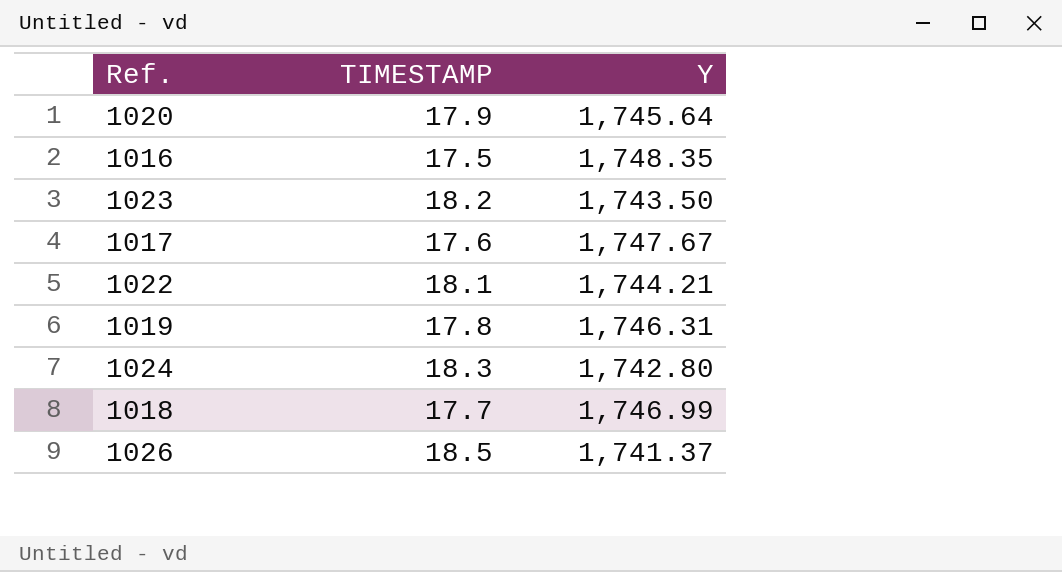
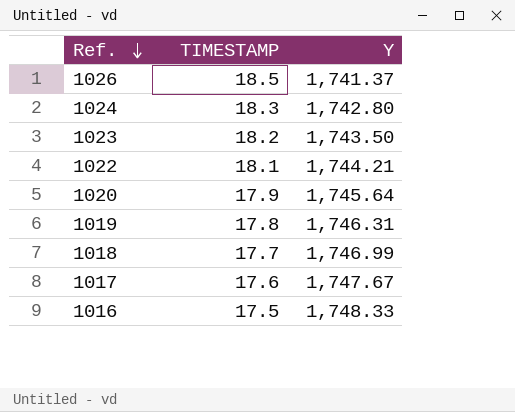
row order: none -> Ref. descending
1016 | Y: 1,748.35 -> 1,748.33

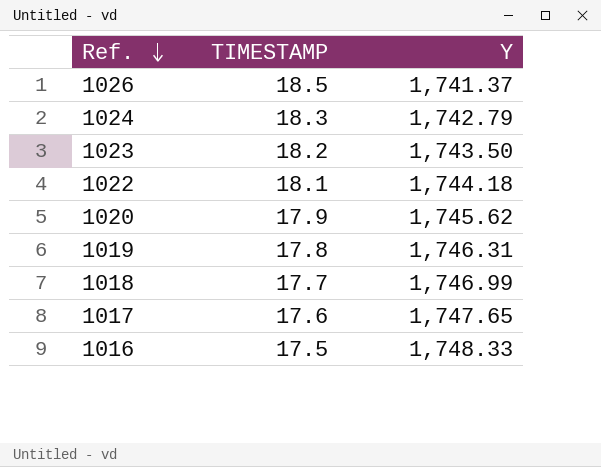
1024 | Y: 1,742.80 -> 1,742.79
1022 | Y: 1,744.21 -> 1,744.18
1020 | Y: 1,745.64 -> 1,745.62
1017 | Y: 1,747.67 -> 1,747.65

